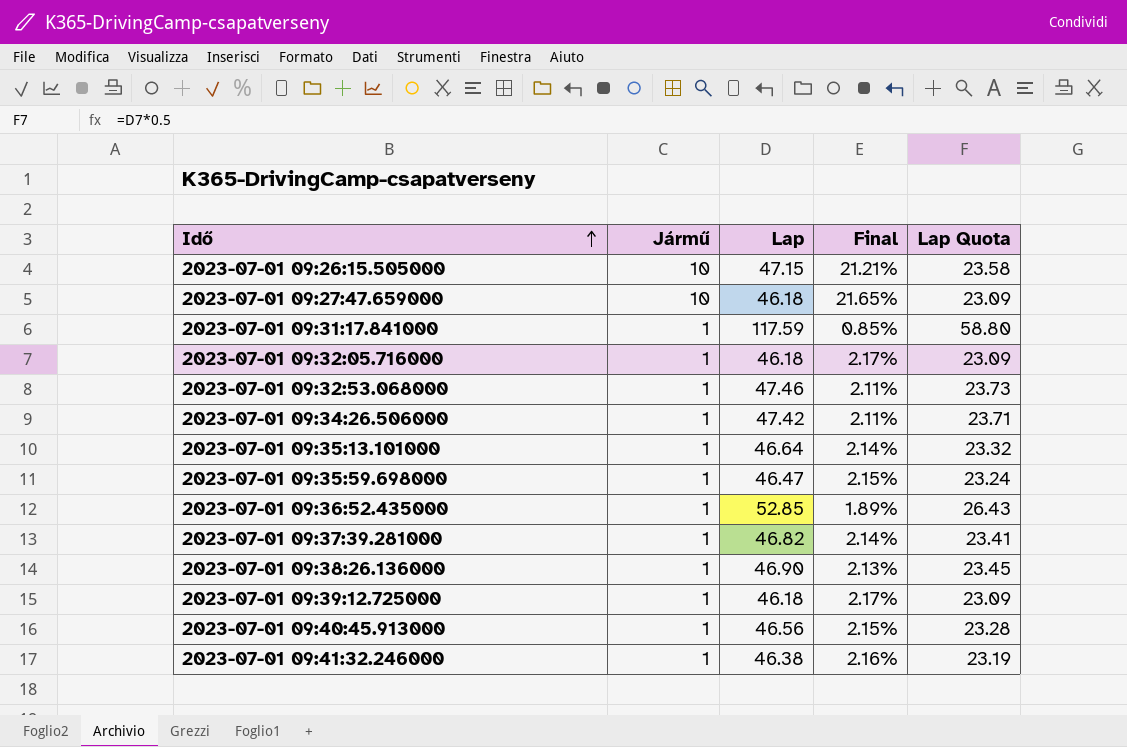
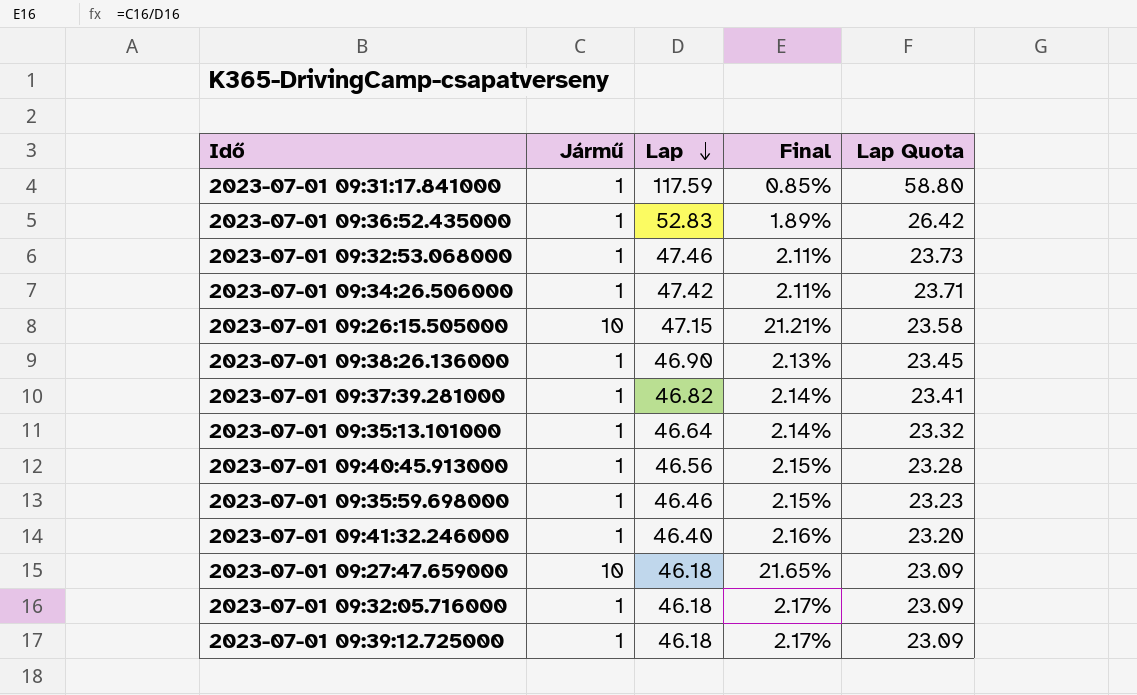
row order: Idő ascending -> Lap descending
2023-07-01 09:36:52.435000 | Lap: 52.85 -> 52.83
2023-07-01 09:36:52.435000 | Lap Quota: 26.43 -> 26.42
2023-07-01 09:35:59.698000 | Lap: 46.47 -> 46.46
2023-07-01 09:35:59.698000 | Lap Quota: 23.24 -> 23.23
2023-07-01 09:41:32.246000 | Lap: 46.38 -> 46.40
2023-07-01 09:41:32.246000 | Lap Quota: 23.19 -> 23.20

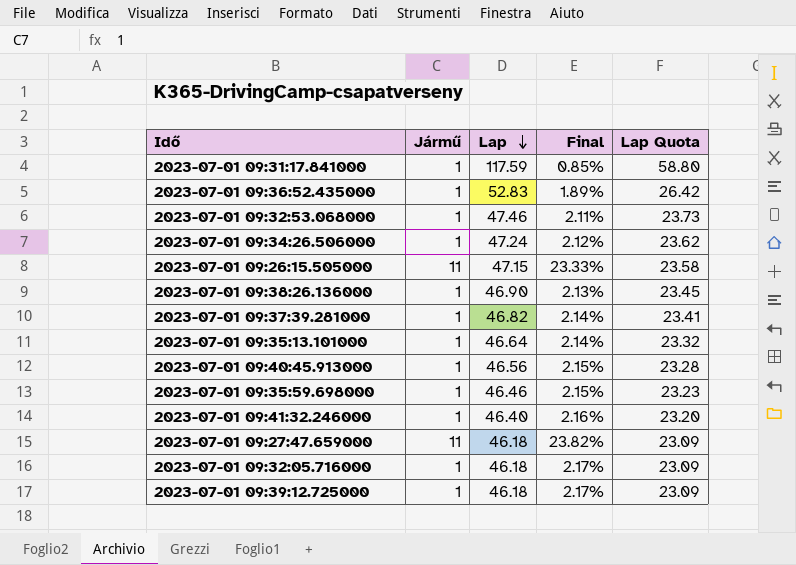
2023-07-01 09:34:26.506000 | Lap: 47.42 -> 47.24
2023-07-01 09:34:26.506000 | Final: 2.11% -> 2.12%
2023-07-01 09:34:26.506000 | Lap Quota: 23.71 -> 23.62
2023-07-01 09:26:15.505000 | Jármű: 10 -> 11
2023-07-01 09:26:15.505000 | Final: 21.21% -> 23.33%
2023-07-01 09:27:47.659000 | Jármű: 10 -> 11
2023-07-01 09:27:47.659000 | Final: 21.65% -> 23.82%

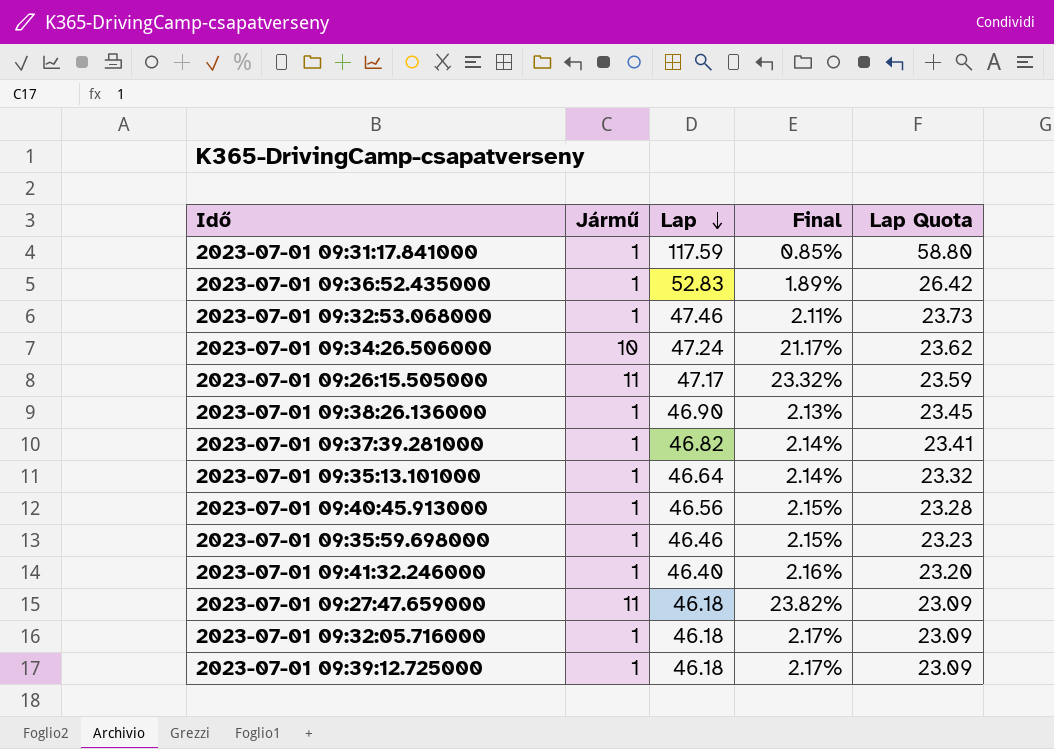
2023-07-01 09:34:26.506000 | Jármű: 1 -> 10
2023-07-01 09:34:26.506000 | Final: 2.12% -> 21.17%
2023-07-01 09:26:15.505000 | Lap: 47.15 -> 47.17
2023-07-01 09:26:15.505000 | Final: 23.33% -> 23.32%
2023-07-01 09:26:15.505000 | Lap Quota: 23.58 -> 23.59

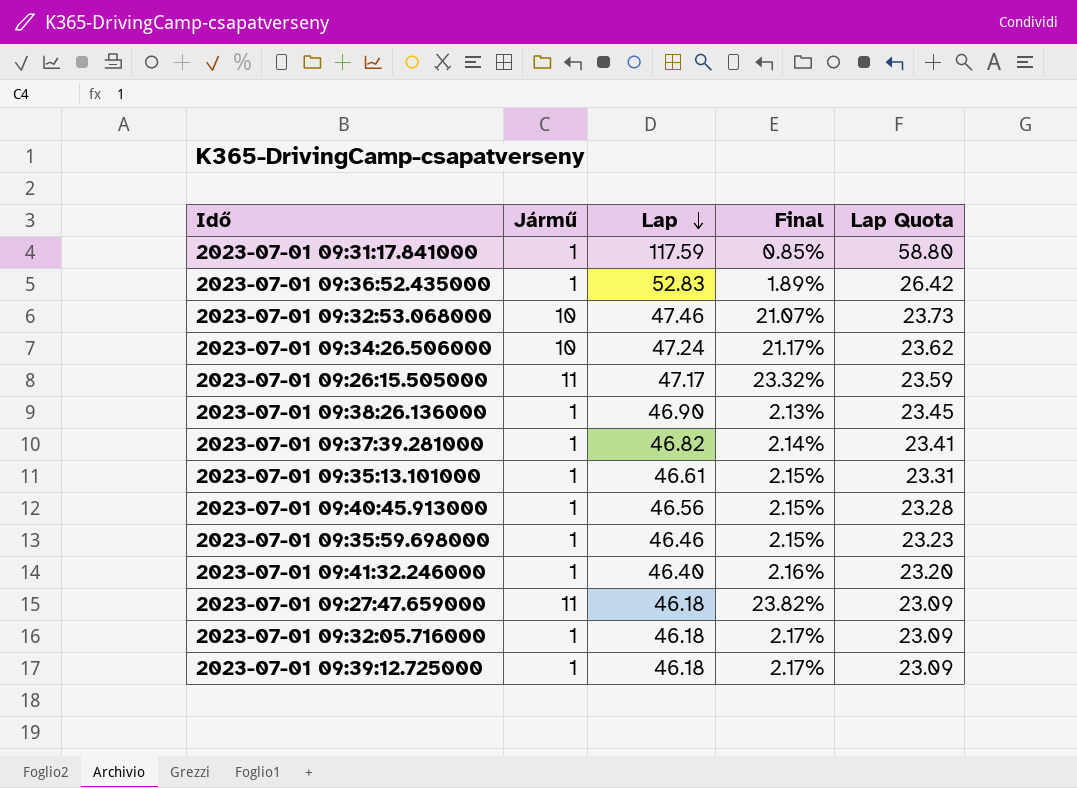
2023-07-01 09:32:53.068000 | Jármű: 1 -> 10
2023-07-01 09:32:53.068000 | Final: 2.11% -> 21.07%
2023-07-01 09:35:13.101000 | Lap: 46.64 -> 46.61
2023-07-01 09:35:13.101000 | Final: 2.14% -> 2.15%
2023-07-01 09:35:13.101000 | Lap Quota: 23.32 -> 23.31

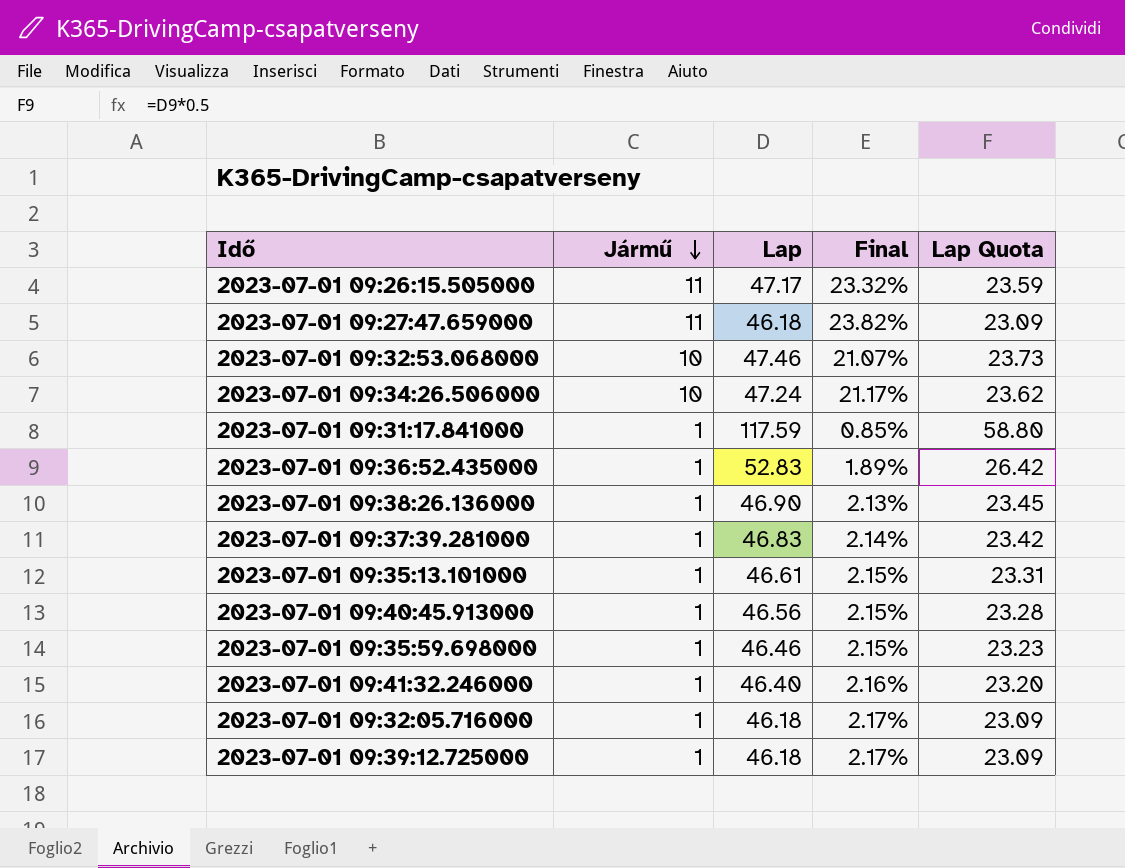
row order: Lap descending -> Jármű descending
2023-07-01 09:37:39.281000 | Lap: 46.82 -> 46.83
2023-07-01 09:37:39.281000 | Lap Quota: 23.41 -> 23.42

